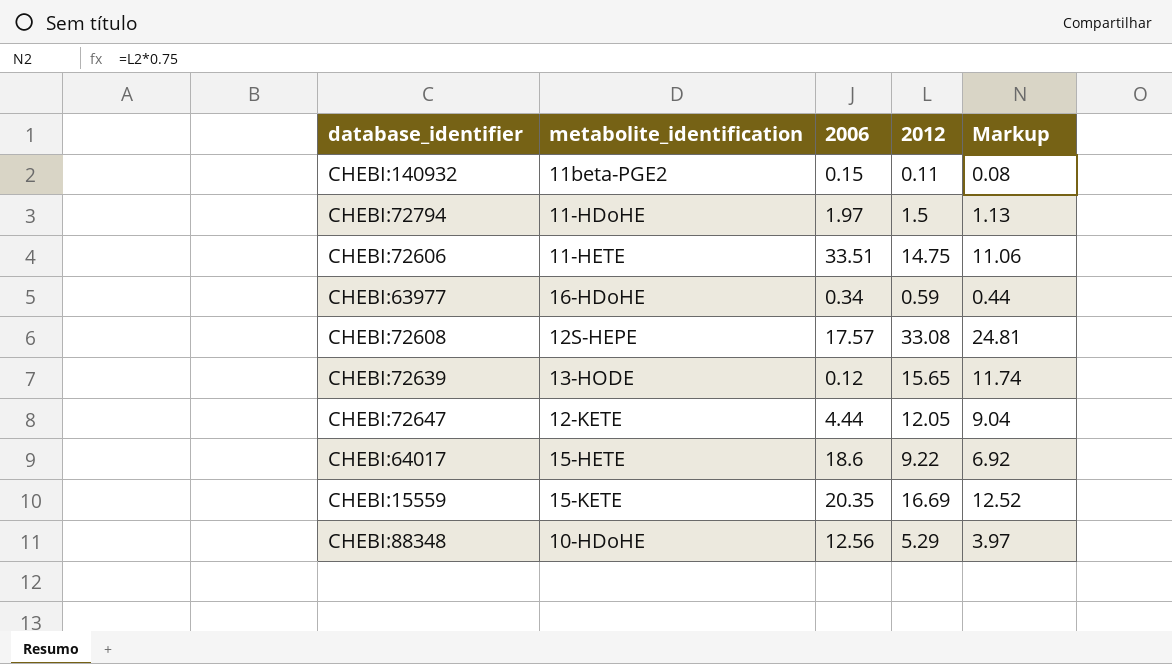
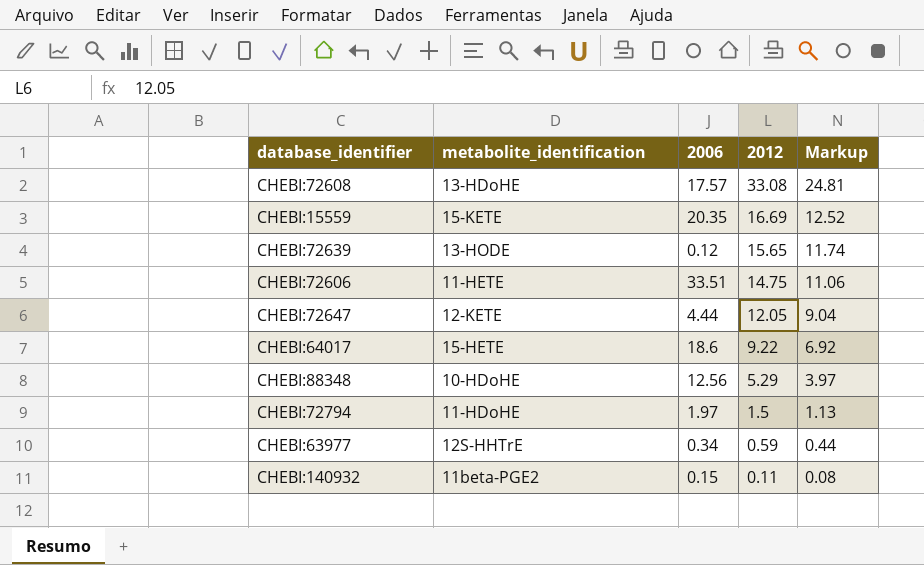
row order: none -> 2012 descending
CHEBI:72608 | metabolite_identification: 12S-HEPE -> 13-HDoHE
CHEBI:63977 | metabolite_identification: 16-HDoHE -> 12S-HHTrE

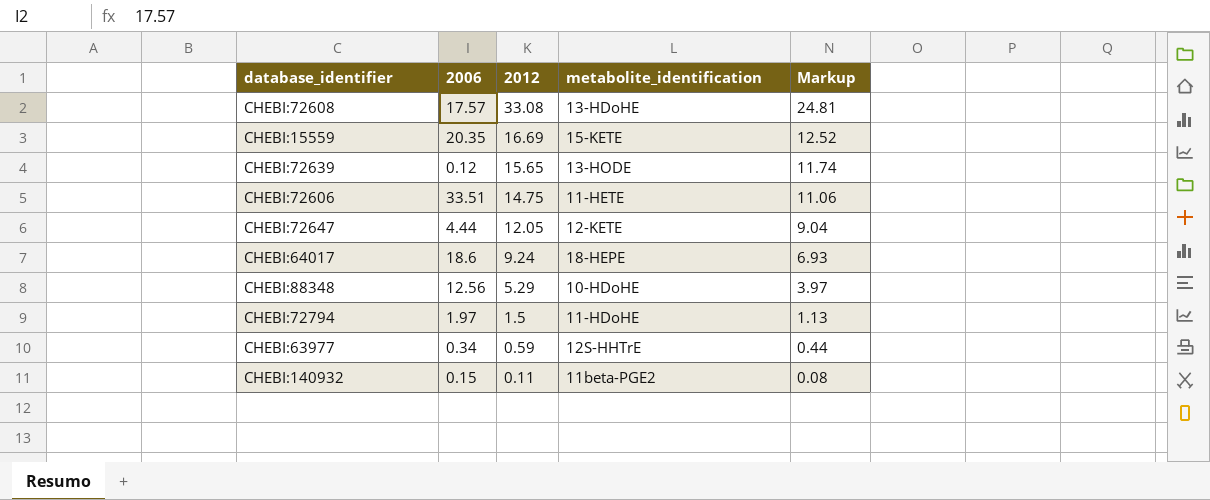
column metabolite_identification | position: 2 -> 4
CHEBI:64017 | 2012: 9.22 -> 9.24
CHEBI:64017 | metabolite_identification: 15-HETE -> 18-HEPE
CHEBI:64017 | Markup: 6.92 -> 6.93

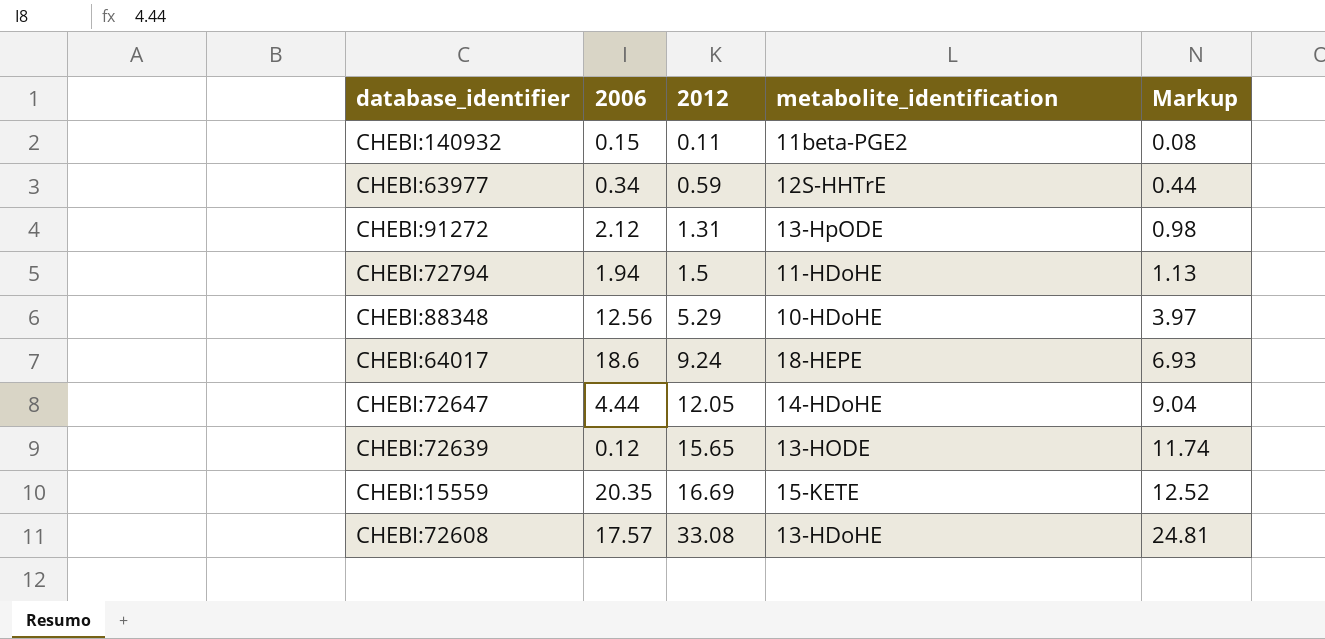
row order: 2012 descending -> 2012 ascending
row CHEBI:72606: 33.51 | 14.75 | 11-HETE | 11.06 -> none
row CHEBI:91272: none -> 2.12 | 1.31 | 13-HpODE | 0.98
CHEBI:72794 | 2006: 1.97 -> 1.94
CHEBI:72647 | metabolite_identification: 12-KETE -> 14-HDoHE

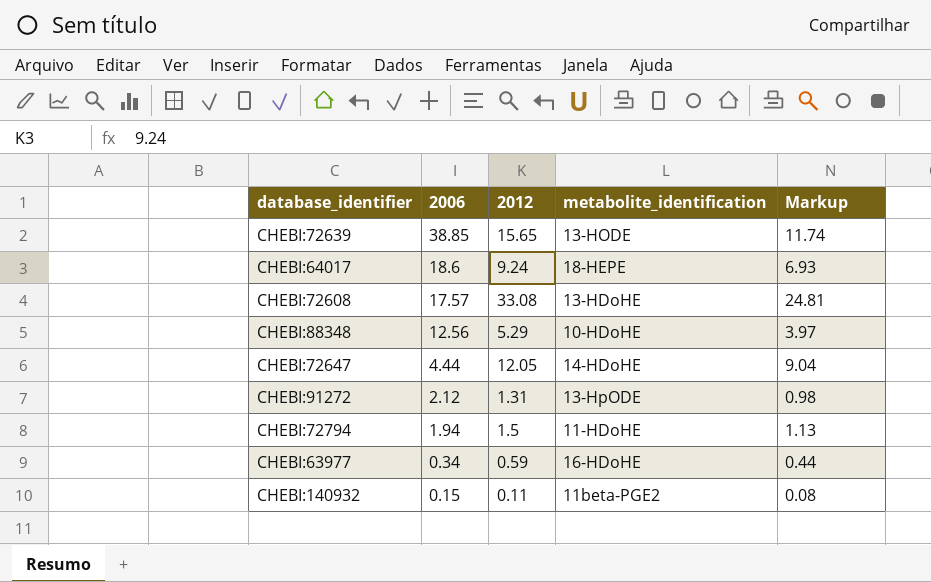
row order: 2012 ascending -> 2006 descending
row CHEBI:15559: 20.35 | 16.69 | 15-KETE | 12.52 -> none
CHEBI:72639 | 2006: 0.12 -> 38.85
CHEBI:63977 | metabolite_identification: 12S-HHTrE -> 16-HDoHE

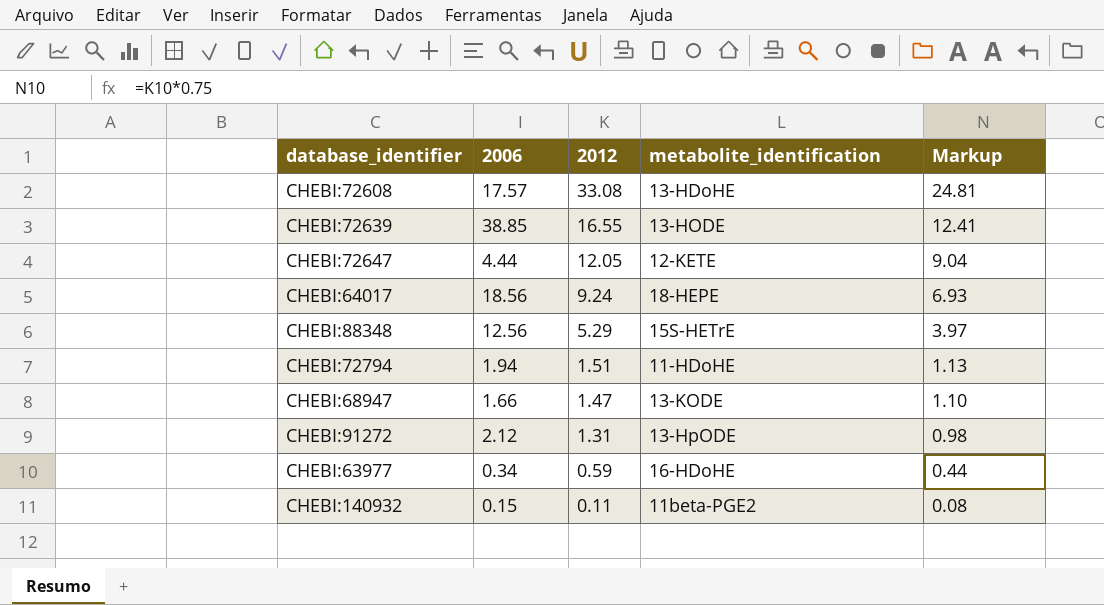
row order: 2006 descending -> 2012 descending
CHEBI:72639 | 2012: 15.65 -> 16.55
CHEBI:72639 | Markup: 11.74 -> 12.41
CHEBI:72647 | metabolite_identification: 14-HDoHE -> 12-KETE
CHEBI:64017 | 2006: 18.6 -> 18.56
CHEBI:88348 | metabolite_identification: 10-HDoHE -> 15S-HETrE
CHEBI:72794 | 2012: 1.5 -> 1.51
row CHEBI:68947: none -> 1.66 | 1.47 | 13-KODE | 1.10

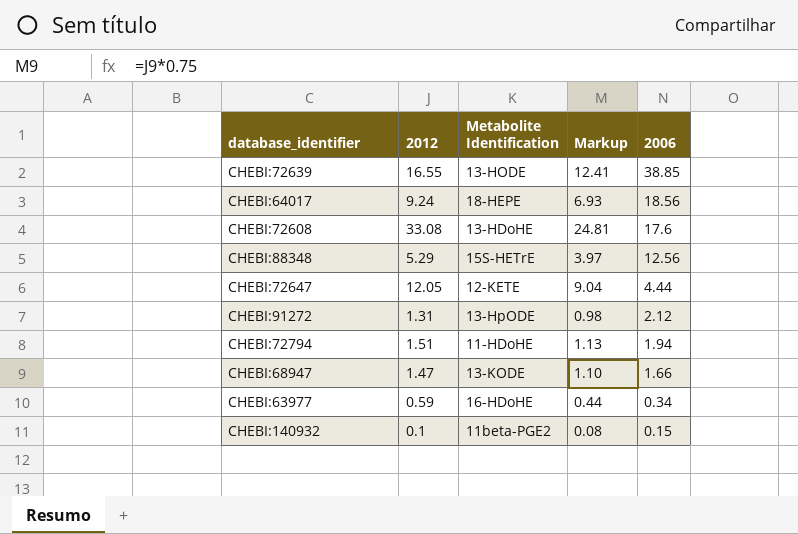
row order: 2012 descending -> 2006 descending
column name: metabolite_identification -> Metabolite Identification
column 2006 | position: 2 -> 5
CHEBI:72608 | 2006: 17.57 -> 17.6
CHEBI:140932 | 2012: 0.11 -> 0.1

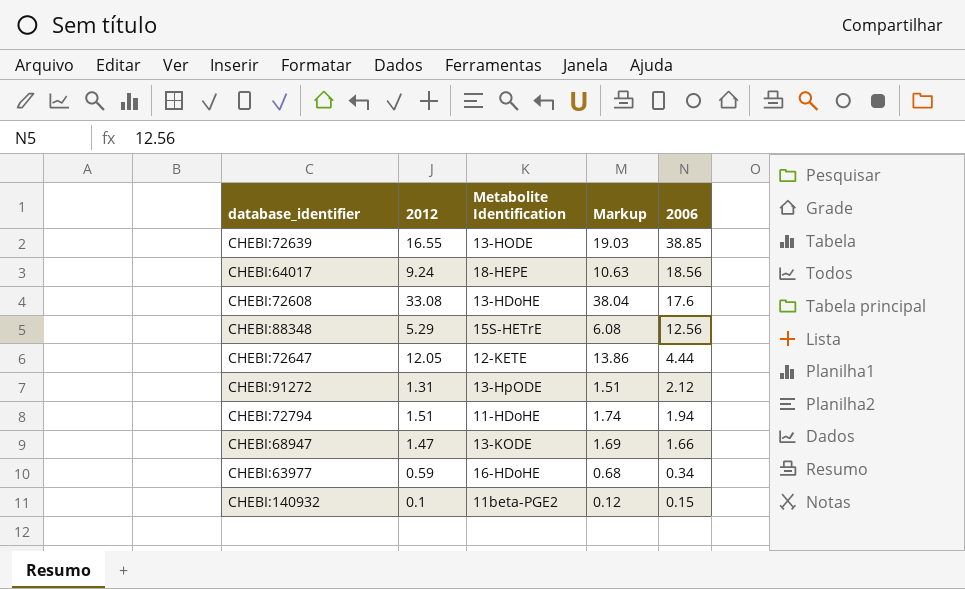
column Markup | formula: [2012] * 0.75 -> [2012] * 1.15

